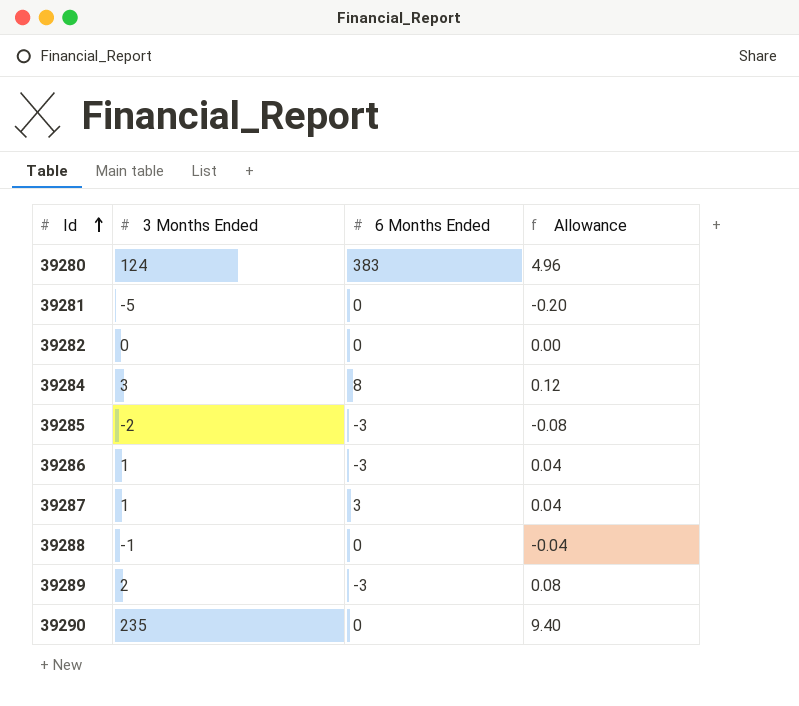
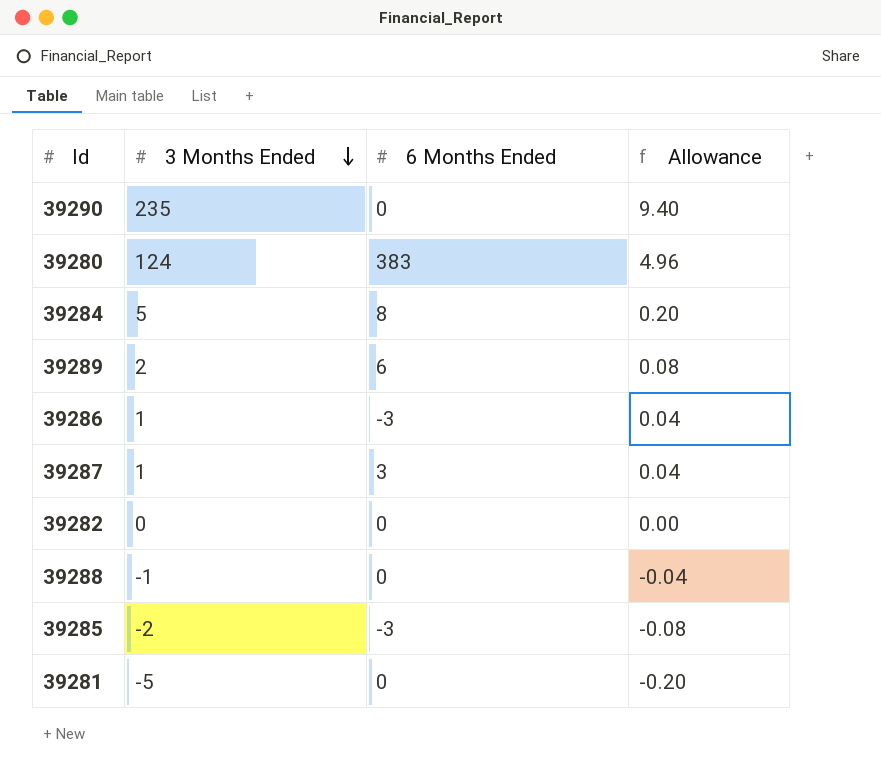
row order: Id ascending -> 3 Months Ended descending
39284 | 3 Months Ended: 3 -> 5
39284 | Allowance: 0.12 -> 0.20
39289 | 6 Months Ended: -3 -> 6

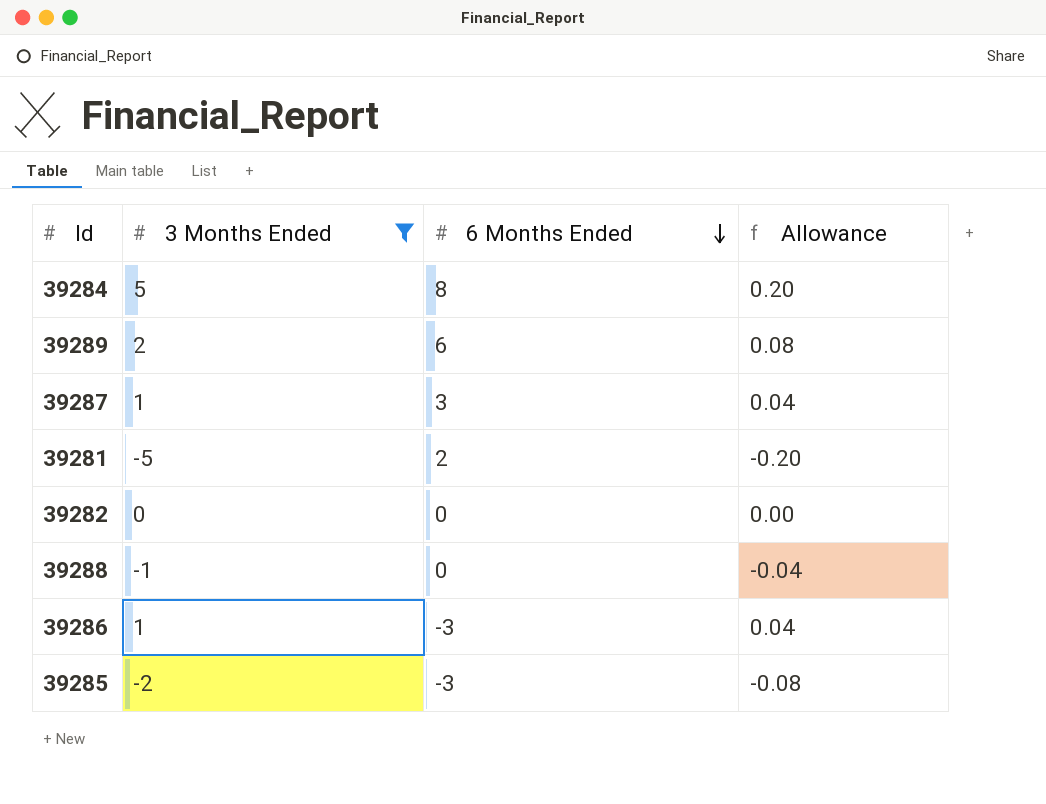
filter: none -> 3 Months Ended <= 5
row order: 3 Months Ended descending -> 6 Months Ended descending
39281 | 6 Months Ended: 0 -> 2

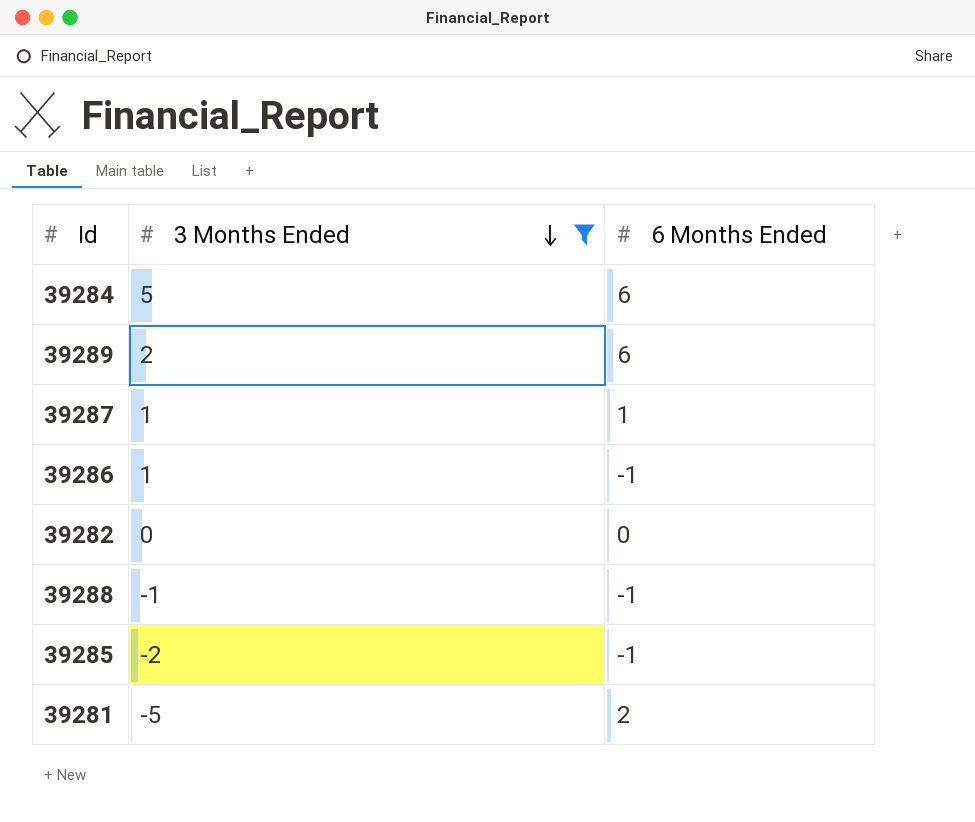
row order: 6 Months Ended descending -> 3 Months Ended descending
column Allowance | formula: [3 Months Ended] * 0.04 -> none
39284 | 6 Months Ended: 8 -> 6
39287 | 6 Months Ended: 3 -> 1
39286 | 6 Months Ended: -3 -> -1
39288 | 6 Months Ended: 0 -> -1
39285 | 6 Months Ended: -3 -> -1

